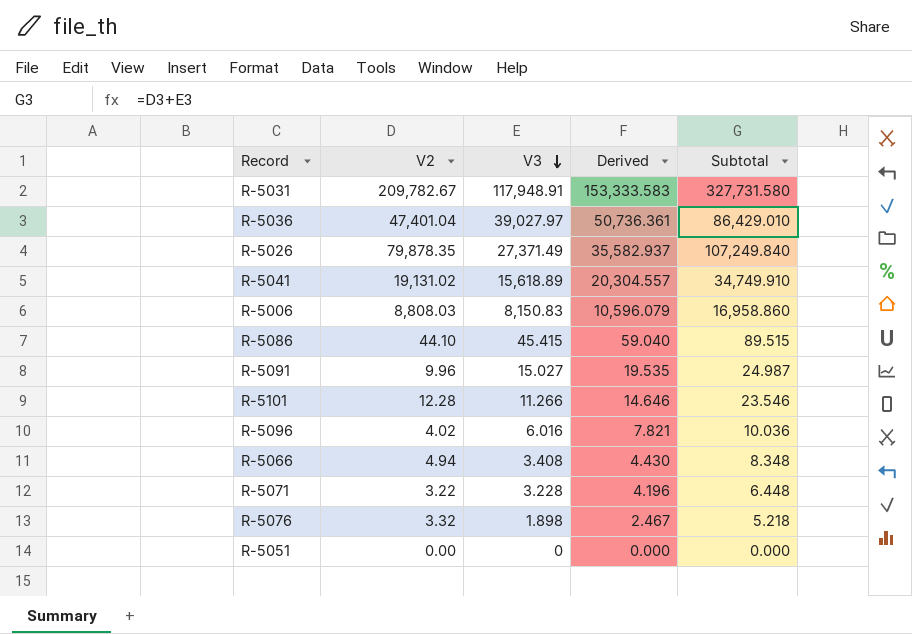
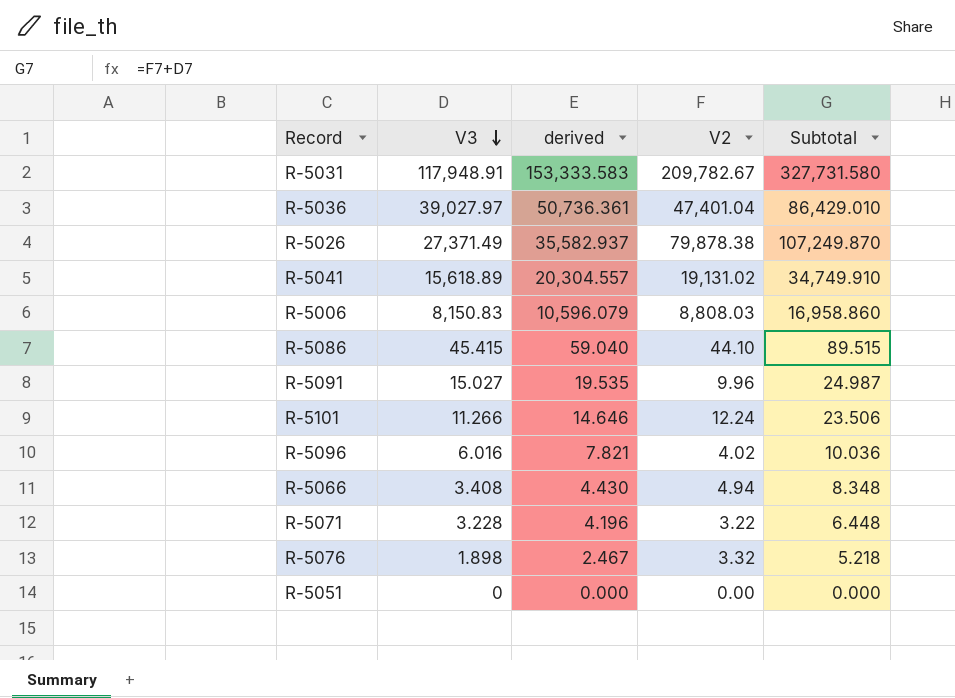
column name: Derived -> derived
column V2 | position: 2 -> 4
R-5026 | V2: 79,878.35 -> 79,878.38
R-5026 | Subtotal: 107,249.840 -> 107,249.870
R-5101 | V2: 12.28 -> 12.24
R-5101 | Subtotal: 23.546 -> 23.506

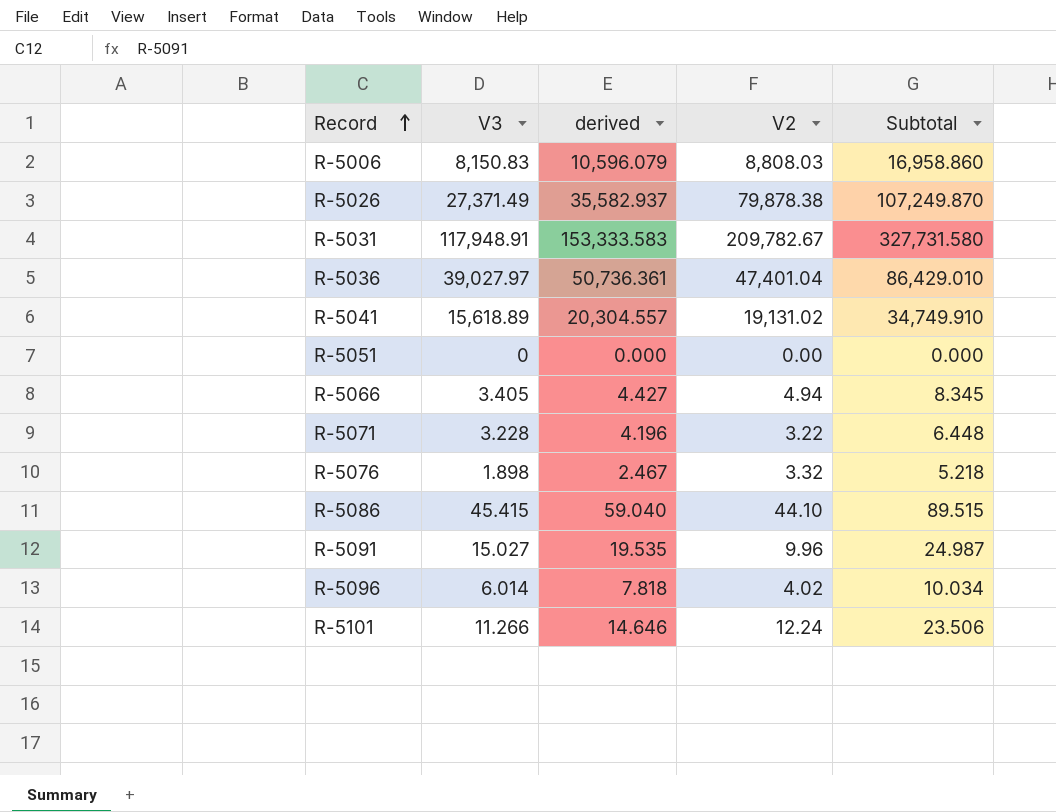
row order: V3 descending -> Record ascending
R-5066 | V3: 3.408 -> 3.405
R-5066 | derived: 4.430 -> 4.427
R-5066 | Subtotal: 8.348 -> 8.345
R-5096 | V3: 6.016 -> 6.014
R-5096 | derived: 7.821 -> 7.818
R-5096 | Subtotal: 10.036 -> 10.034

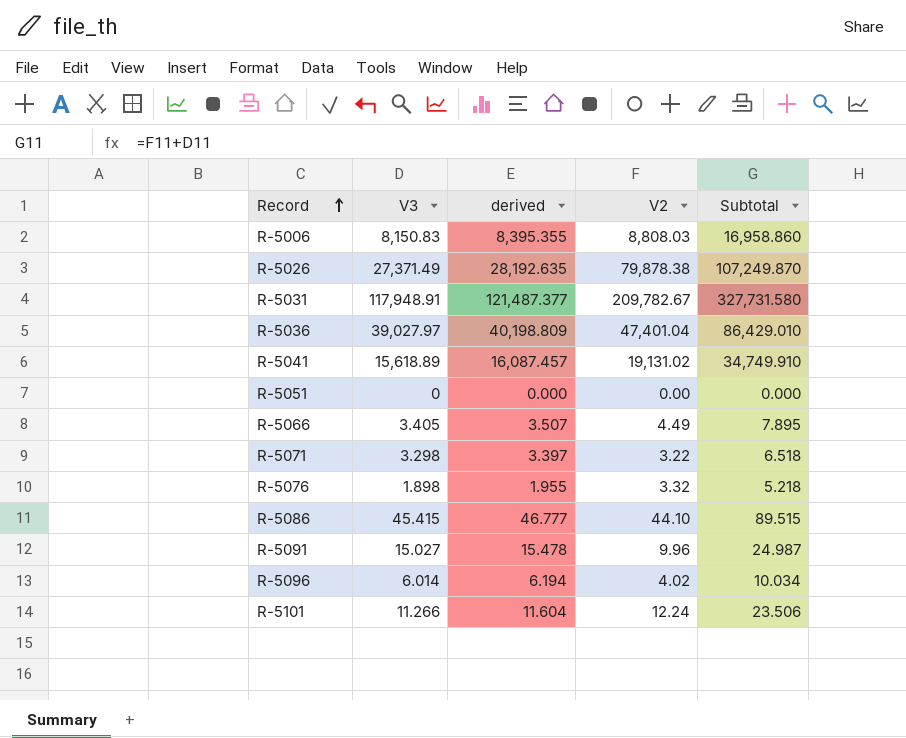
column derived | formula: [V3] * 1.3 -> [V3] * 1.03
R-5066 | V2: 4.94 -> 4.49
R-5066 | Subtotal: 8.345 -> 7.895
R-5071 | V3: 3.228 -> 3.298
R-5071 | Subtotal: 6.448 -> 6.518

